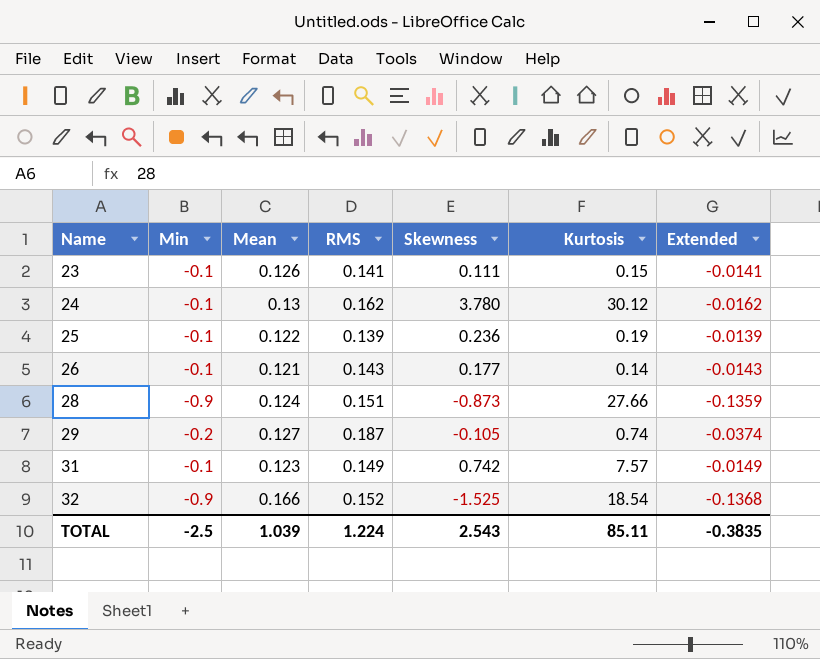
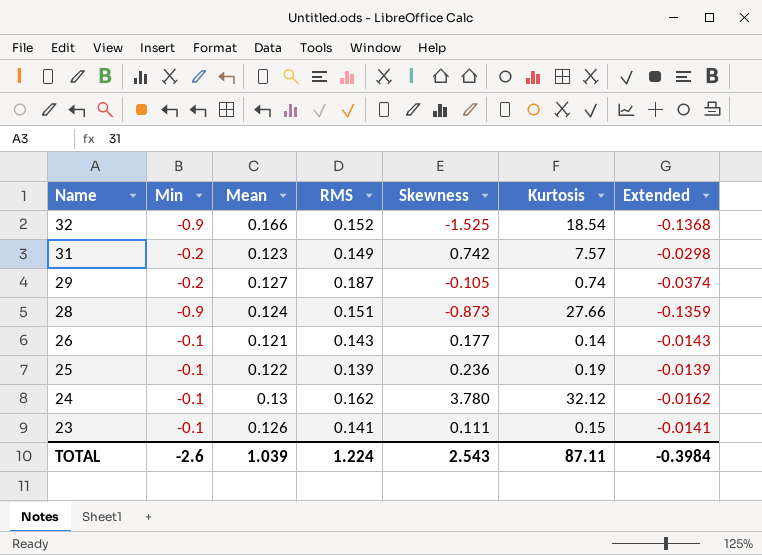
row order: Name ascending -> Name descending
31 | Min: -0.1 -> -0.2
31 | Extended: -0.0149 -> -0.0298
24 | Kurtosis: 30.12 -> 32.12
TOTAL | Min: -2.5 -> -2.6
TOTAL | Kurtosis: 85.11 -> 87.11
TOTAL | Extended: -0.3835 -> -0.3984

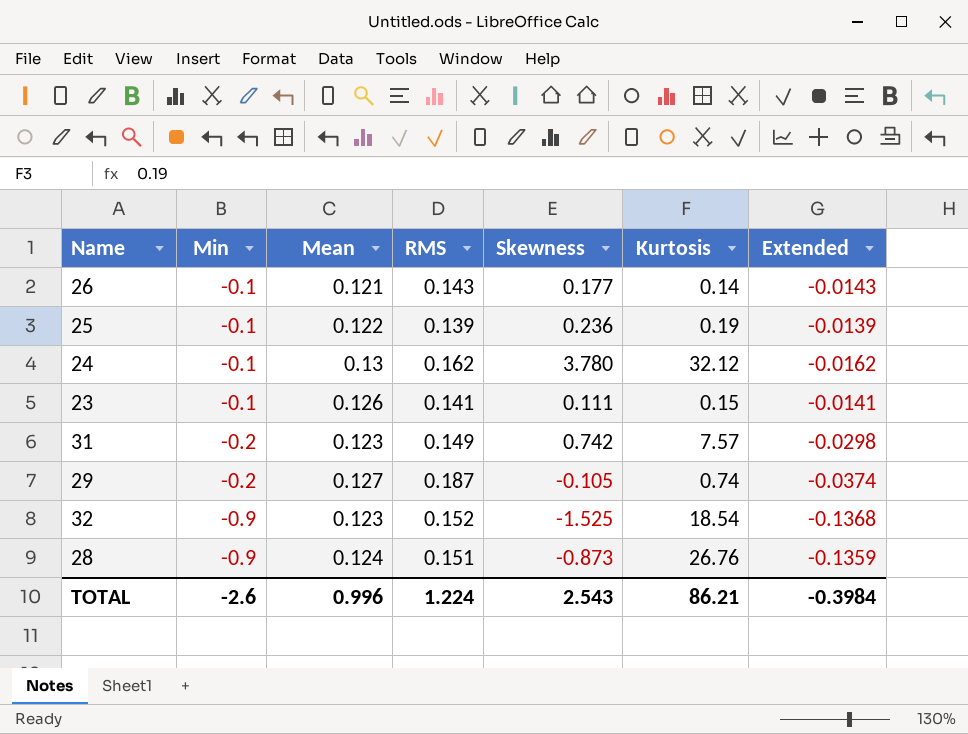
row order: Name descending -> Min descending
32 | Mean: 0.166 -> 0.123
28 | Kurtosis: 27.66 -> 26.76
TOTAL | Mean: 1.039 -> 0.996
TOTAL | Kurtosis: 87.11 -> 86.21

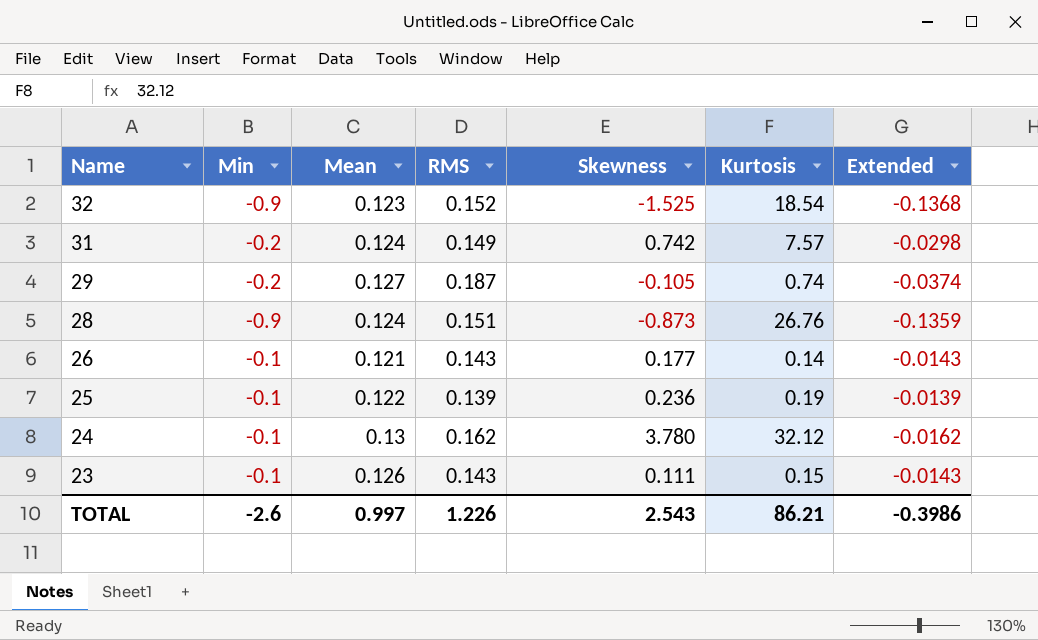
row order: Min descending -> Name descending
31 | Mean: 0.123 -> 0.124
23 | RMS: 0.141 -> 0.143
23 | Extended: -0.0141 -> -0.0143
TOTAL | Mean: 0.996 -> 0.997
TOTAL | RMS: 1.224 -> 1.226
TOTAL | Extended: -0.3984 -> -0.3986

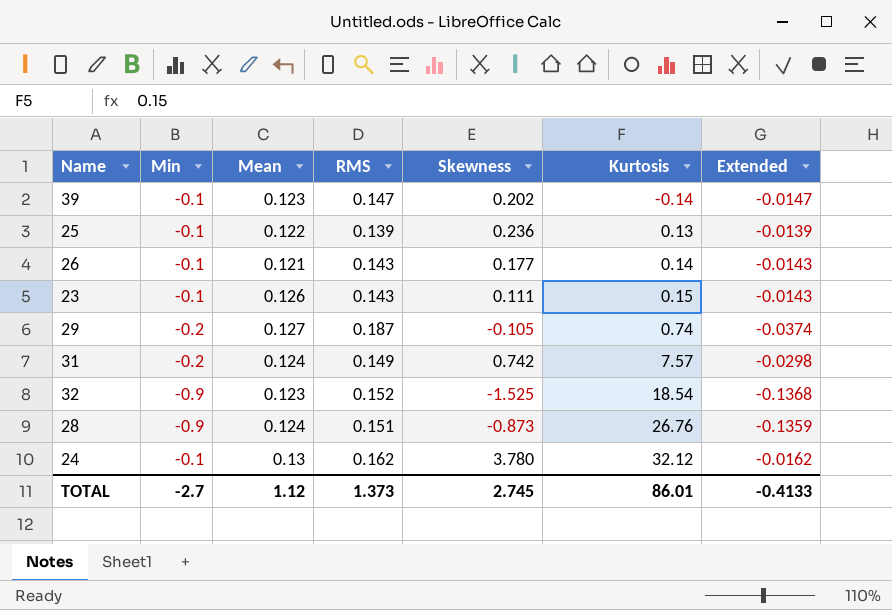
row order: Name descending -> Kurtosis ascending
row 39: none -> -0.1 | 0.123 | 0.147 | 0.202 | -0.14 | -0.0147
25 | Kurtosis: 0.19 -> 0.13
TOTAL | Min: -2.6 -> -2.7
TOTAL | Mean: 0.997 -> 1.12
TOTAL | RMS: 1.226 -> 1.373
TOTAL | Skewness: 2.543 -> 2.745
TOTAL | Kurtosis: 86.21 -> 86.01
TOTAL | Extended: -0.3986 -> -0.4133

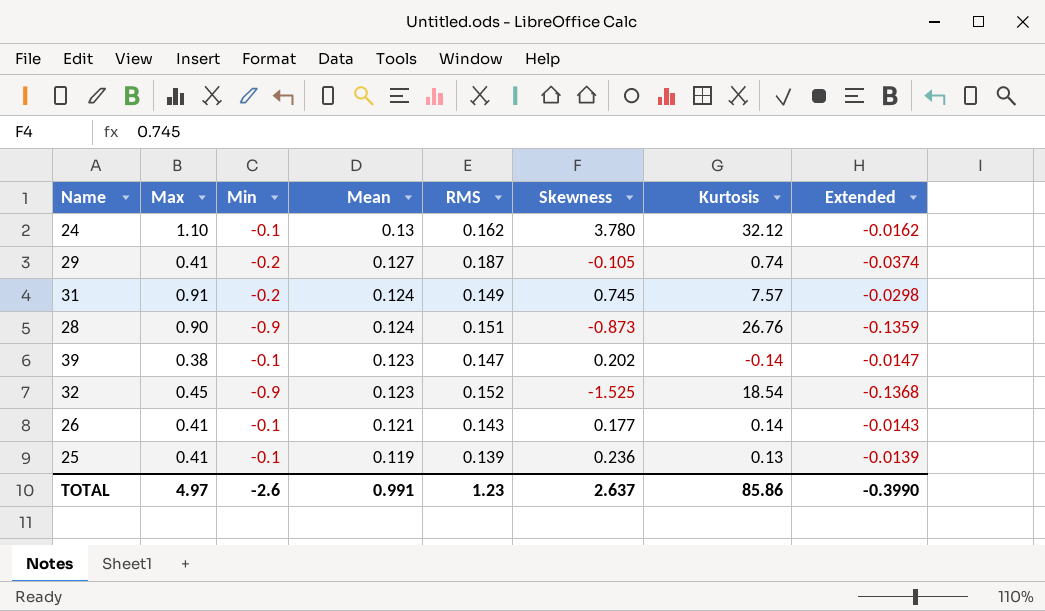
row order: Kurtosis ascending -> Mean descending
column Max | position: none -> 2
row 23: -0.1 | 0.126 | 0.143 | 0.111 | 0.15 | -0.0143 -> none
31 | Skewness: 0.742 -> 0.745
25 | Mean: 0.122 -> 0.119
TOTAL | Min: -2.7 -> -2.6
TOTAL | Mean: 1.12 -> 0.991
TOTAL | RMS: 1.373 -> 1.23
TOTAL | Skewness: 2.745 -> 2.637
TOTAL | Kurtosis: 86.01 -> 85.86
TOTAL | Extended: -0.4133 -> -0.3990

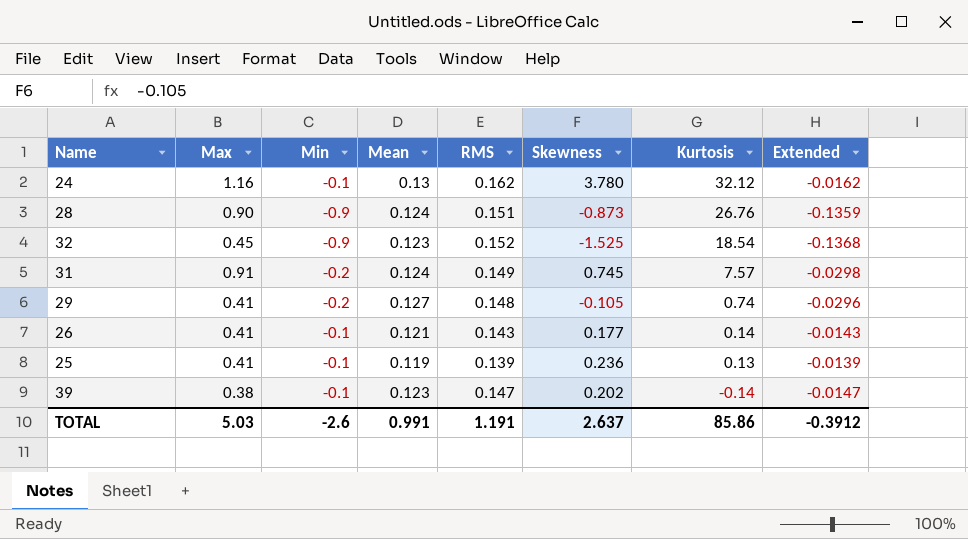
row order: Mean descending -> Kurtosis descending
24 | Max: 1.10 -> 1.16
29 | RMS: 0.187 -> 0.148
29 | Extended: -0.0374 -> -0.0296
TOTAL | Max: 4.97 -> 5.03
TOTAL | RMS: 1.23 -> 1.191
TOTAL | Extended: -0.3990 -> -0.3912

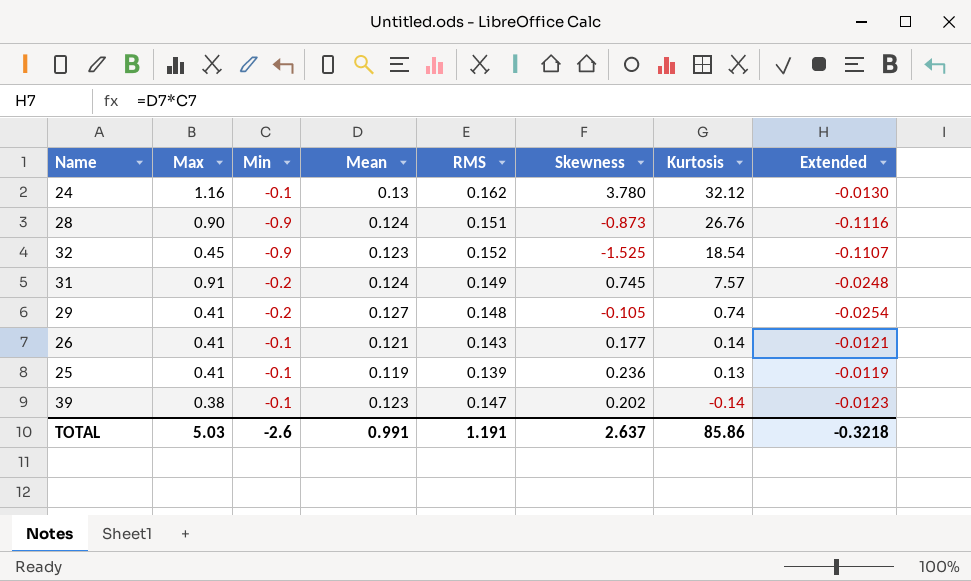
column Extended | formula: [Min] * [RMS] -> [Min] * [Mean]
TOTAL | Extended: -0.3912 -> -0.3218

